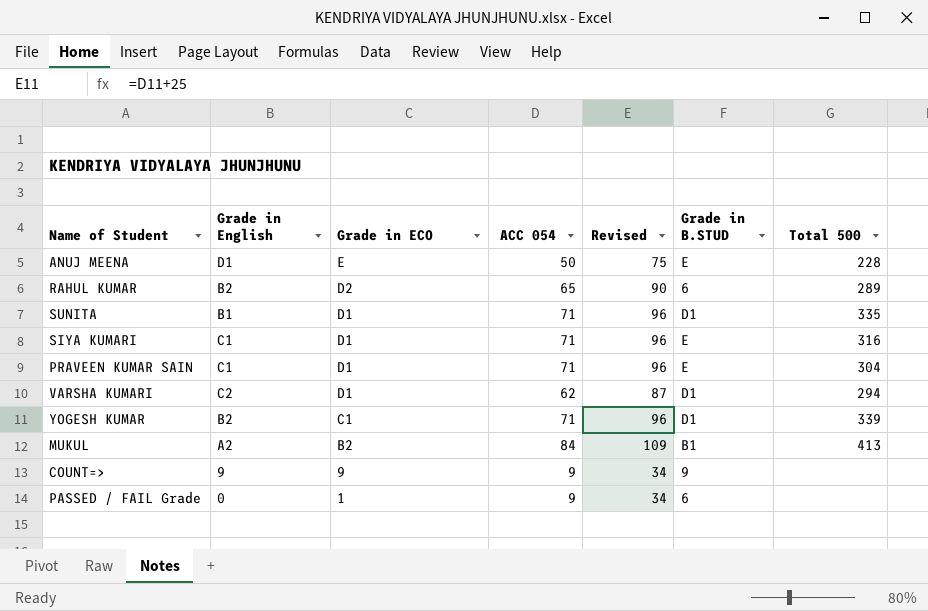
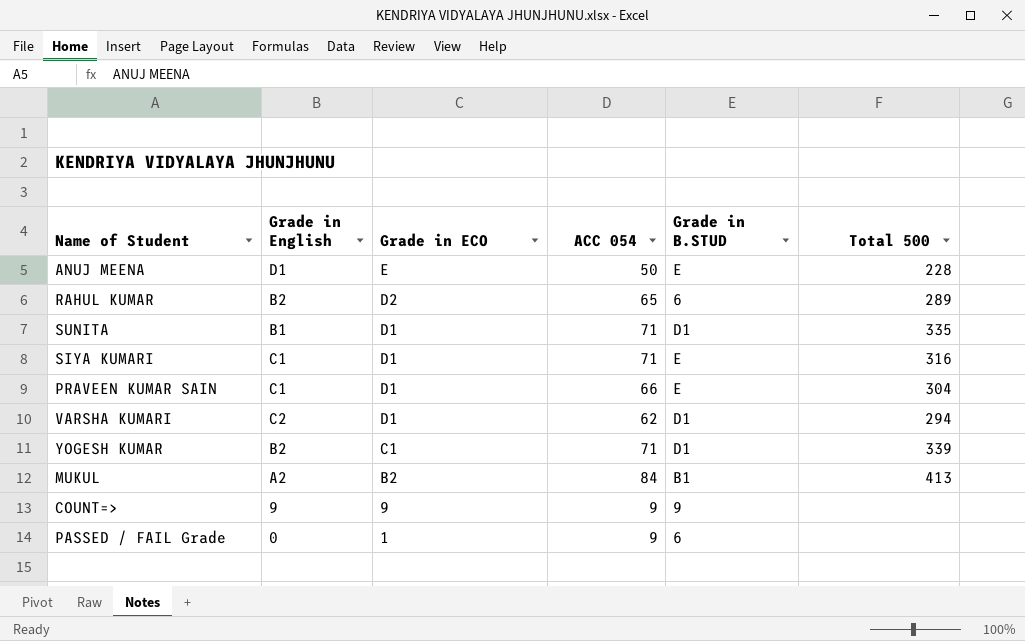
column Revised | formula: [ACC 054] + 25 -> none
PRAVEEN KUMAR SAIN | ACC 054: 71 -> 66

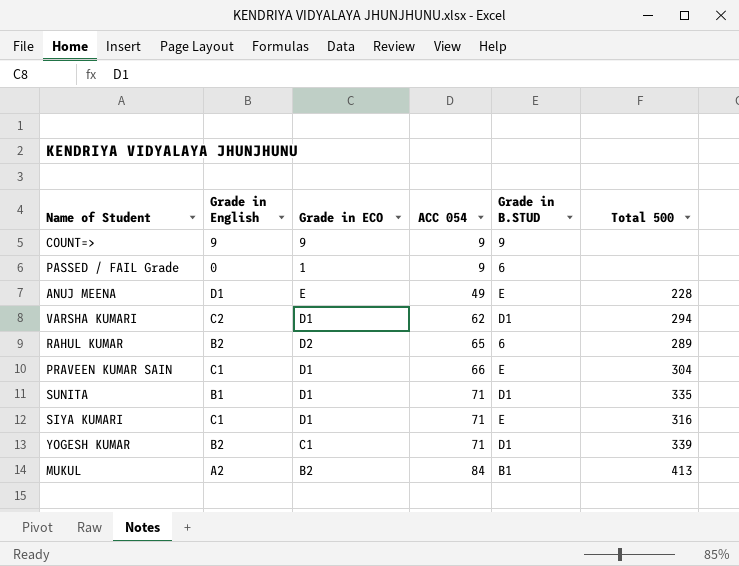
row order: Grade in ECO descending -> ACC 054 ascending
ANUJ MEENA | ACC 054: 50 -> 49

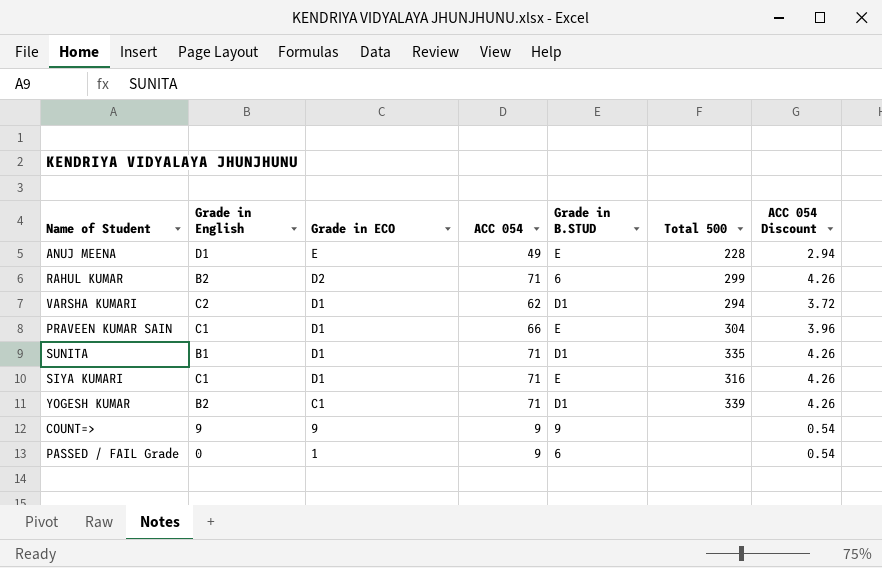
row order: ACC 054 ascending -> Grade in ECO descending
column ACC 054 Discount | formula: none -> [ACC 054] * 0.06
row MUKUL: A2 | B2 | 84 | B1 | 413 -> none
RAHUL KUMAR | ACC 054: 65 -> 71
RAHUL KUMAR | Total 500: 289 -> 299

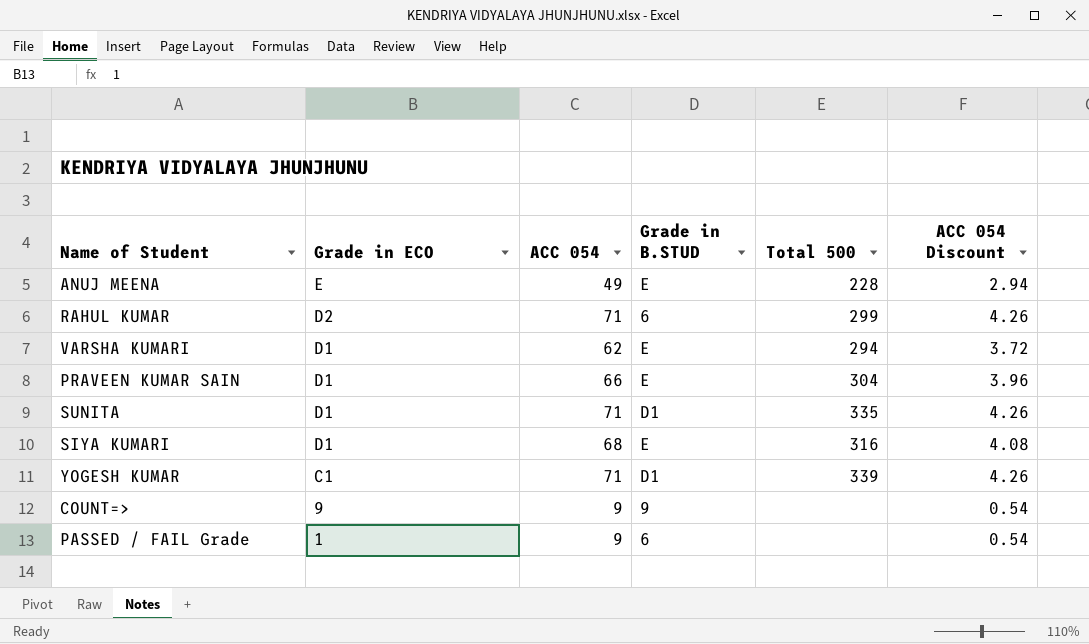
column Grade in English | position: 2 -> none
VARSHA KUMARI | Grade in B.STUD: D1 -> E
SIYA KUMARI | ACC 054: 71 -> 68
SIYA KUMARI | ACC 054 Discount: 4.26 -> 4.08

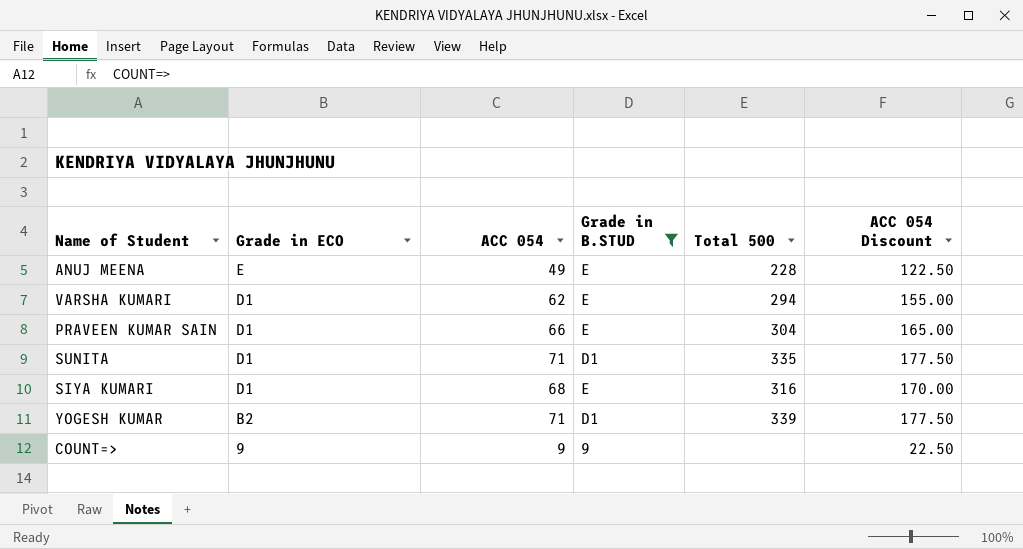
filter: none -> Grade in B.STUD != 6
column ACC 054 Discount | formula: [ACC 054] * 0.06 -> [ACC 054] * 2.5
YOGESH KUMAR | Grade in ECO: C1 -> B2

